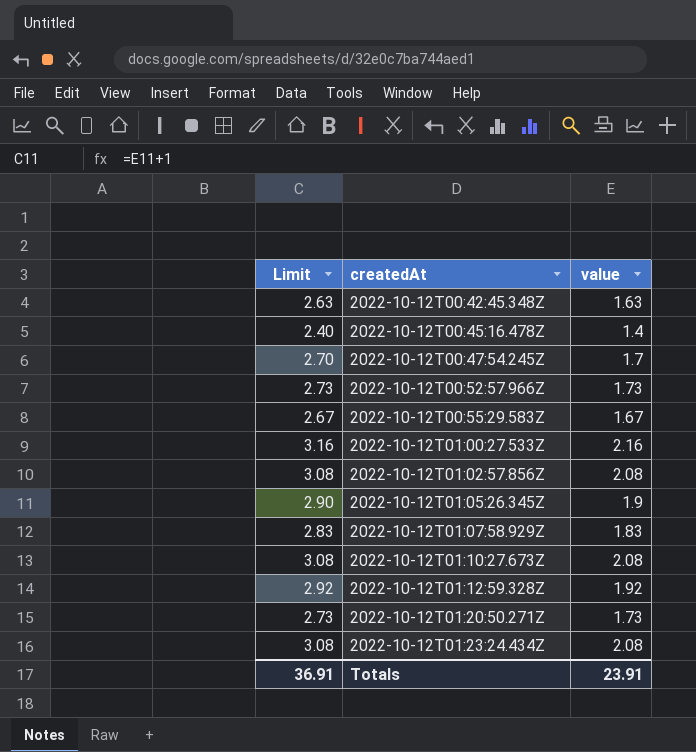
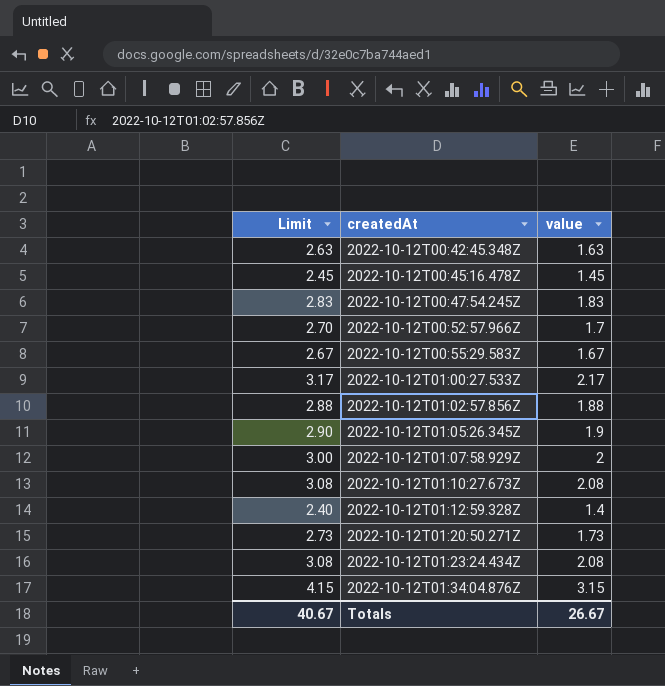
2022-10-12T00:45:16.478Z | Limit: 2.40 -> 2.45
2022-10-12T00:45:16.478Z | value: 1.4 -> 1.45
2022-10-12T00:47:54.245Z | Limit: 2.70 -> 2.83
2022-10-12T00:47:54.245Z | value: 1.7 -> 1.83
2022-10-12T00:52:57.966Z | Limit: 2.73 -> 2.70
2022-10-12T00:52:57.966Z | value: 1.73 -> 1.7
2022-10-12T01:00:27.533Z | Limit: 3.16 -> 3.17
2022-10-12T01:00:27.533Z | value: 2.16 -> 2.17
2022-10-12T01:02:57.856Z | Limit: 3.08 -> 2.88
2022-10-12T01:02:57.856Z | value: 2.08 -> 1.88
2022-10-12T01:07:58.929Z | Limit: 2.83 -> 3.00
2022-10-12T01:07:58.929Z | value: 1.83 -> 2
2022-10-12T01:12:59.328Z | Limit: 2.92 -> 2.40
2022-10-12T01:12:59.328Z | value: 1.92 -> 1.4
row 2022-10-12T01:34:04.876Z: none -> 4.15 | 3.15
Totals | Limit: 36.91 -> 40.67
Totals | value: 23.91 -> 26.67

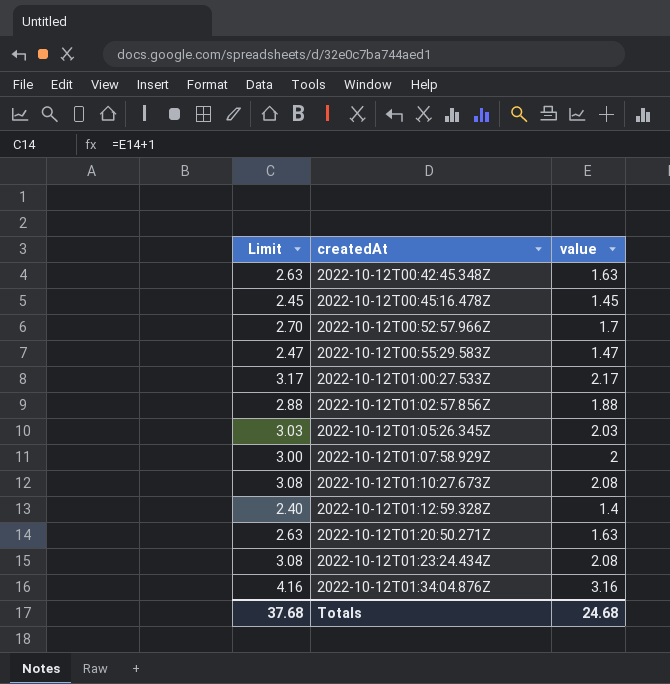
row 2022-10-12T00:47:54.245Z: 2.83 | 1.83 -> none
2022-10-12T00:55:29.583Z | Limit: 2.67 -> 2.47
2022-10-12T00:55:29.583Z | value: 1.67 -> 1.47
2022-10-12T01:05:26.345Z | Limit: 2.90 -> 3.03
2022-10-12T01:05:26.345Z | value: 1.9 -> 2.03
2022-10-12T01:20:50.271Z | Limit: 2.73 -> 2.63
2022-10-12T01:20:50.271Z | value: 1.73 -> 1.63
2022-10-12T01:34:04.876Z | Limit: 4.15 -> 4.16
2022-10-12T01:34:04.876Z | value: 3.15 -> 3.16
Totals | Limit: 40.67 -> 37.68
Totals | value: 26.67 -> 24.68

